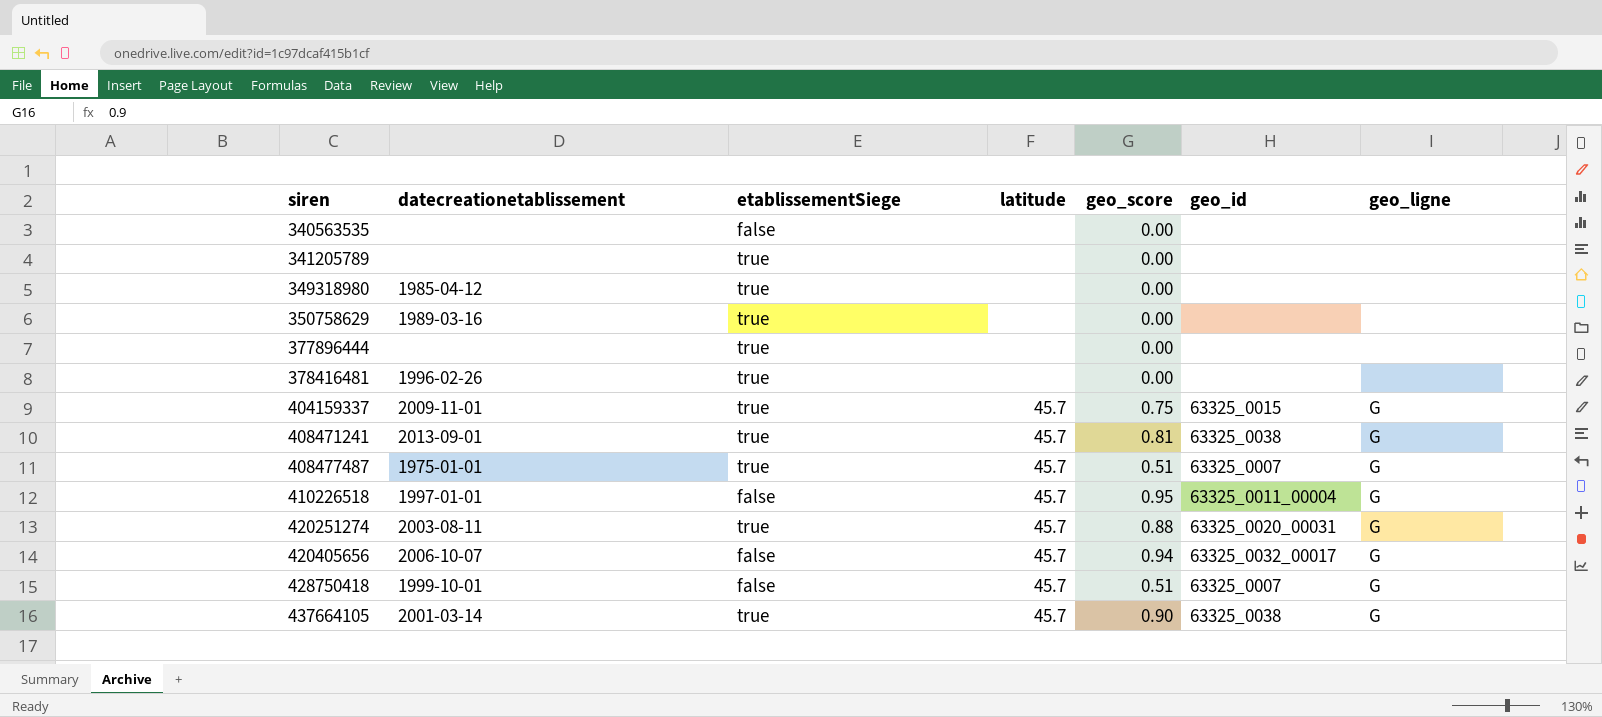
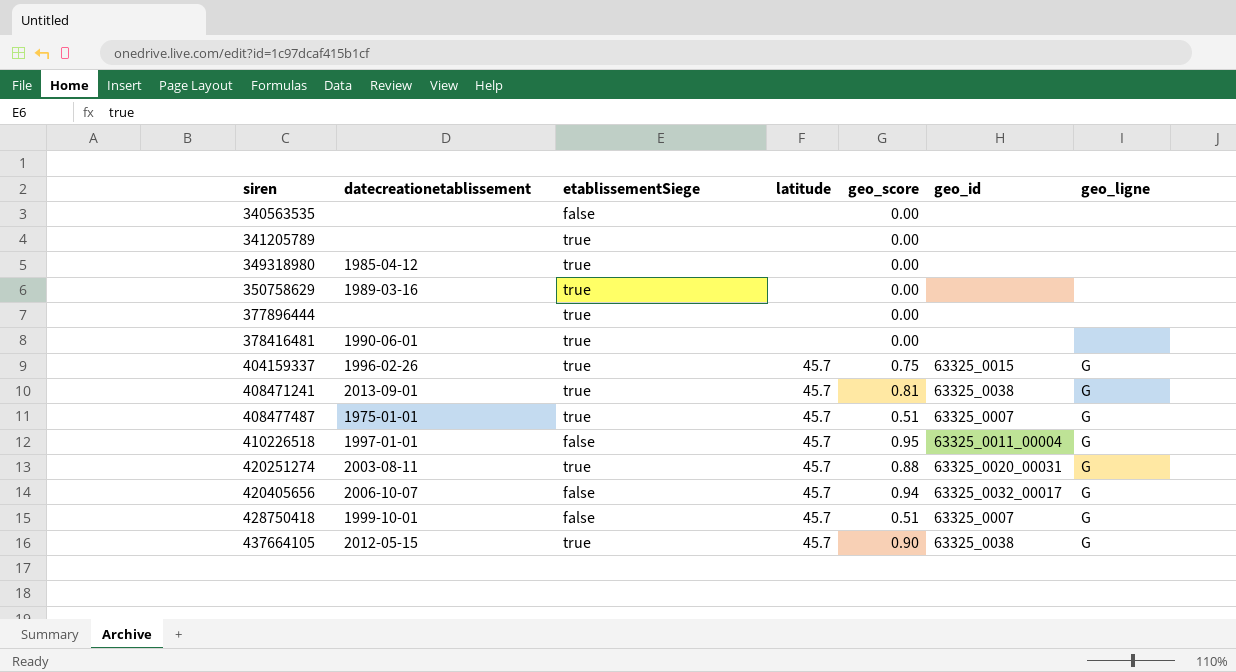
378416481 | datecreationetablissement: 1996-02-26 -> 1990-06-01
404159337 | datecreationetablissement: 2009-11-01 -> 1996-02-26
437664105 | datecreationetablissement: 2001-03-14 -> 2012-05-15

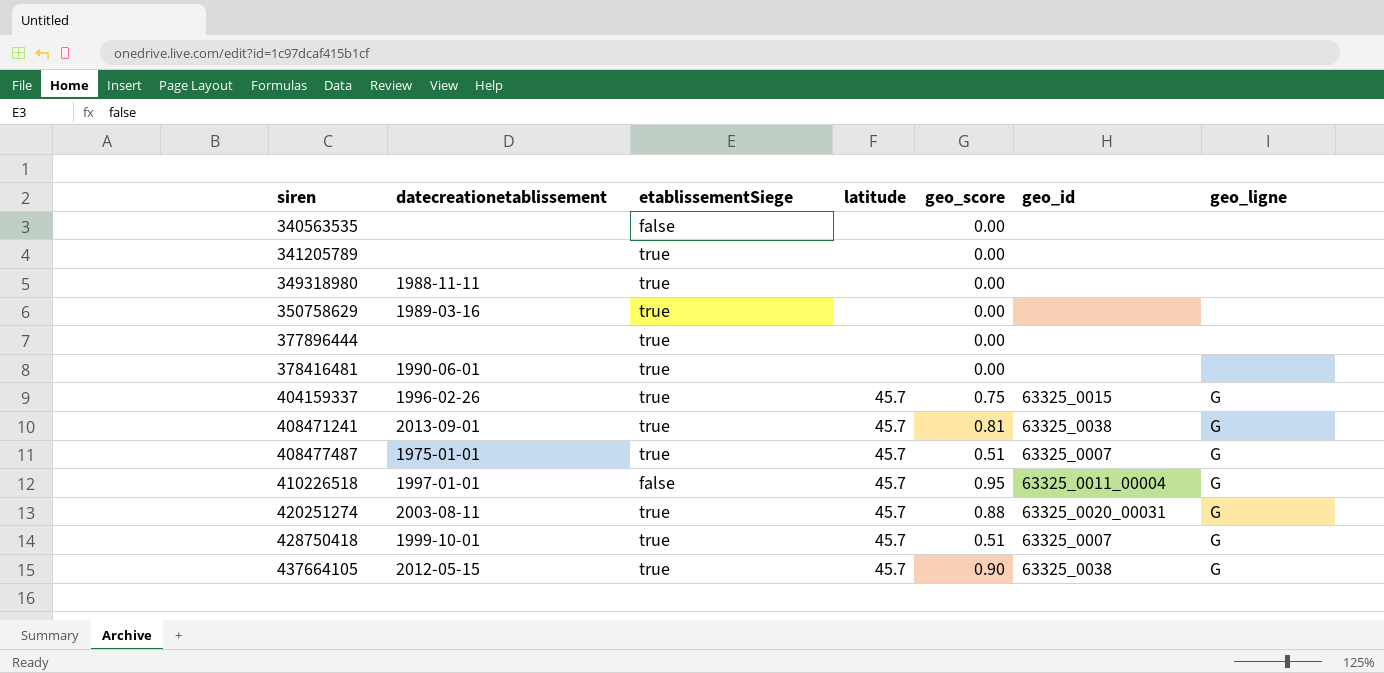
row 420405656: 2006-10-07 | false | 45.7 | 0.94 | 63325_0032_00017 | G -> none
349318980 | datecreationetablissement: 1985-04-12 -> 1988-11-11
428750418 | etablissementSiege: false -> true

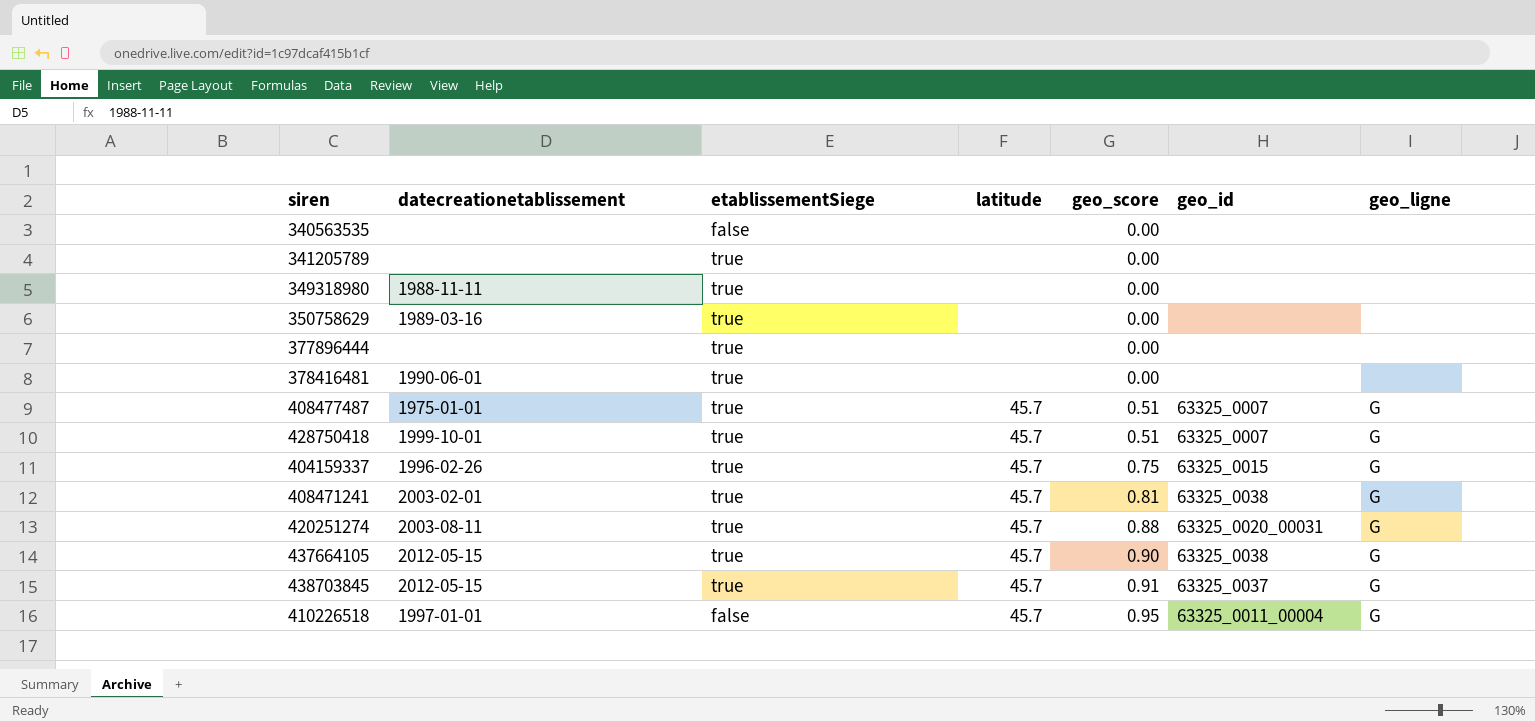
row order: siren ascending -> geo_score ascending
408471241 | datecreationetablissement: 2013-09-01 -> 2003-02-01
row 438703845: none -> 2012-05-15 | true | 45.7 | 0.91 | 63325_0037 | G

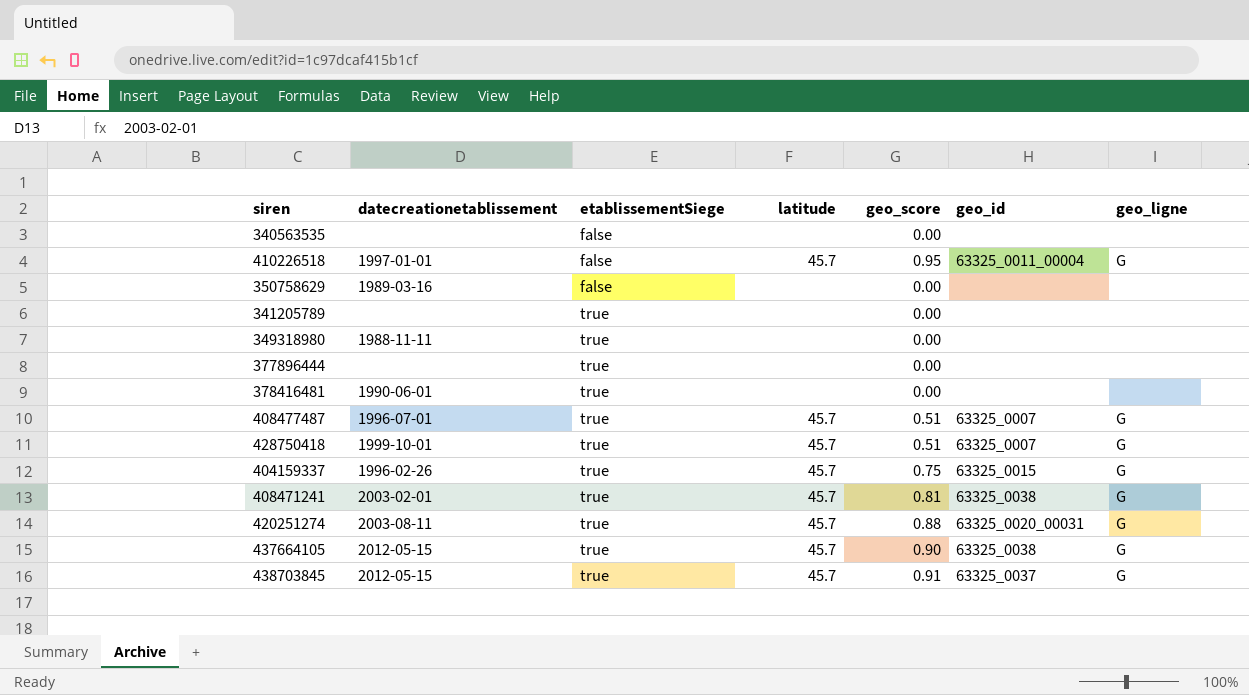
row order: geo_score ascending -> etablissementSiege ascending
350758629 | etablissementSiege: true -> false
408477487 | datecreationetablissement: 1975-01-01 -> 1996-07-01

